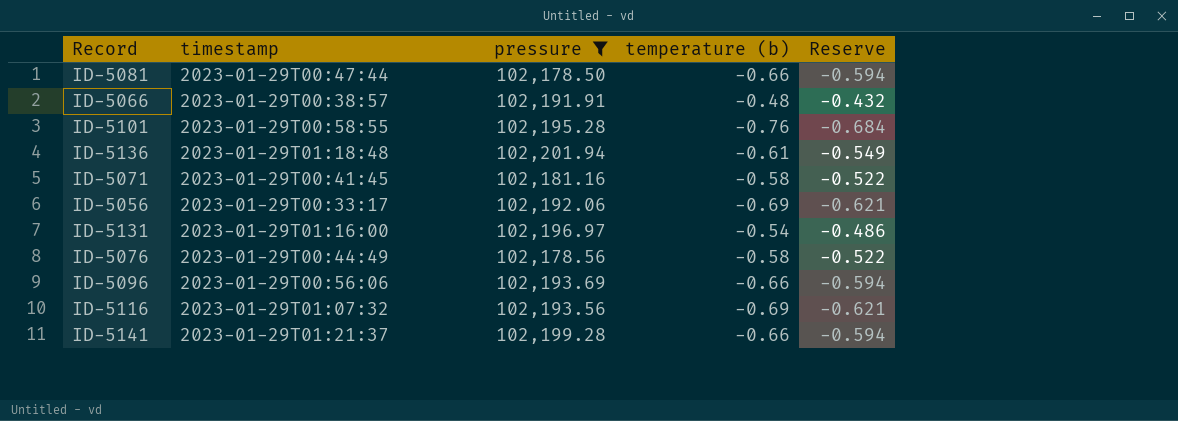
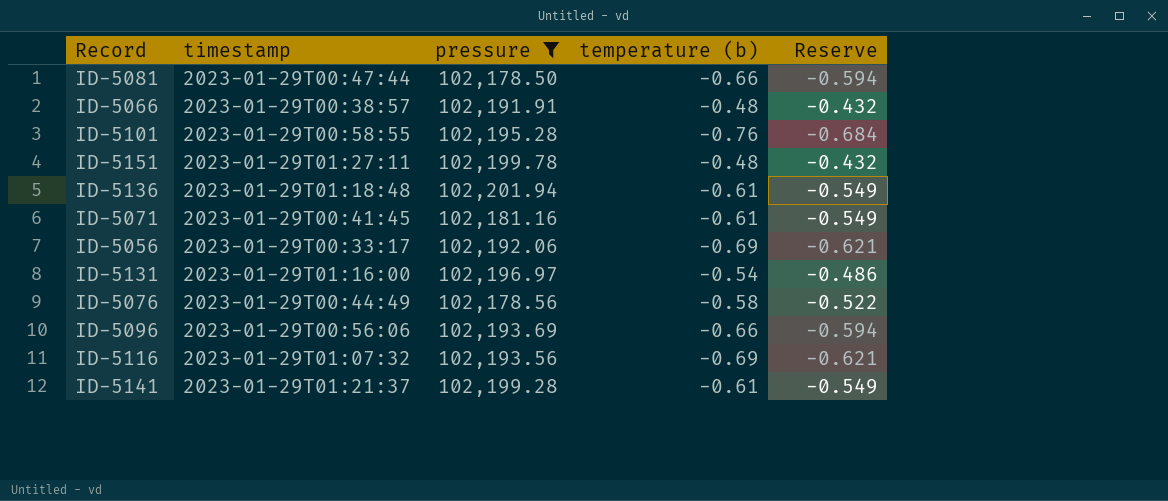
row ID-5151: none -> 2023-01-29T01:27:11 | 102,199.78 | -0.48 | -0.432
ID-5071 | temperature (b): -0.58 -> -0.61
ID-5071 | Reserve: -0.522 -> -0.549
ID-5141 | temperature (b): -0.66 -> -0.61
ID-5141 | Reserve: -0.594 -> -0.549

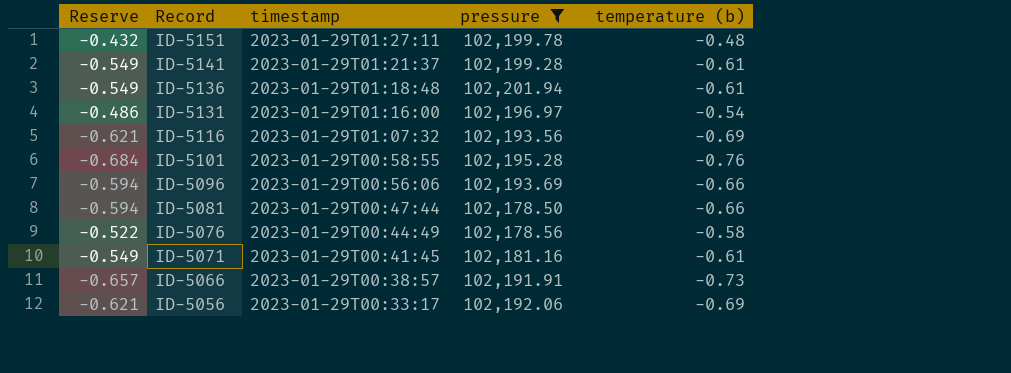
row order: none -> Record descending
column Reserve | position: 5 -> 1
ID-5066 | Reserve: -0.432 -> -0.657
ID-5066 | temperature (b): -0.48 -> -0.73

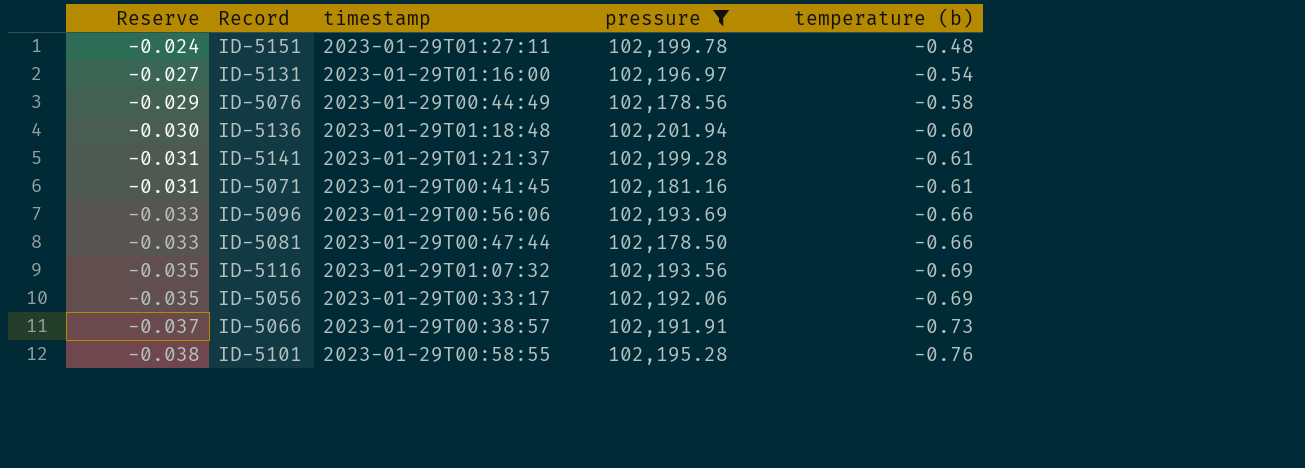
row order: Record descending -> Reserve descending
column Reserve | formula: [temperature (b)] * 0.9 -> [temperature (b)] * 0.05
ID-5136 | temperature (b): -0.61 -> -0.60

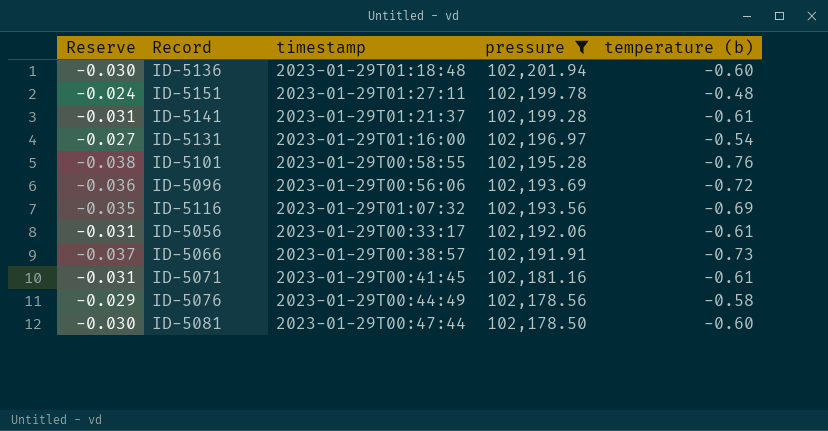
row order: Reserve descending -> pressure descending
ID-5096 | Reserve: -0.033 -> -0.036
ID-5096 | temperature (b): -0.66 -> -0.72
ID-5056 | Reserve: -0.035 -> -0.031
ID-5056 | temperature (b): -0.69 -> -0.61
ID-5081 | Reserve: -0.033 -> -0.030
ID-5081 | temperature (b): -0.66 -> -0.60

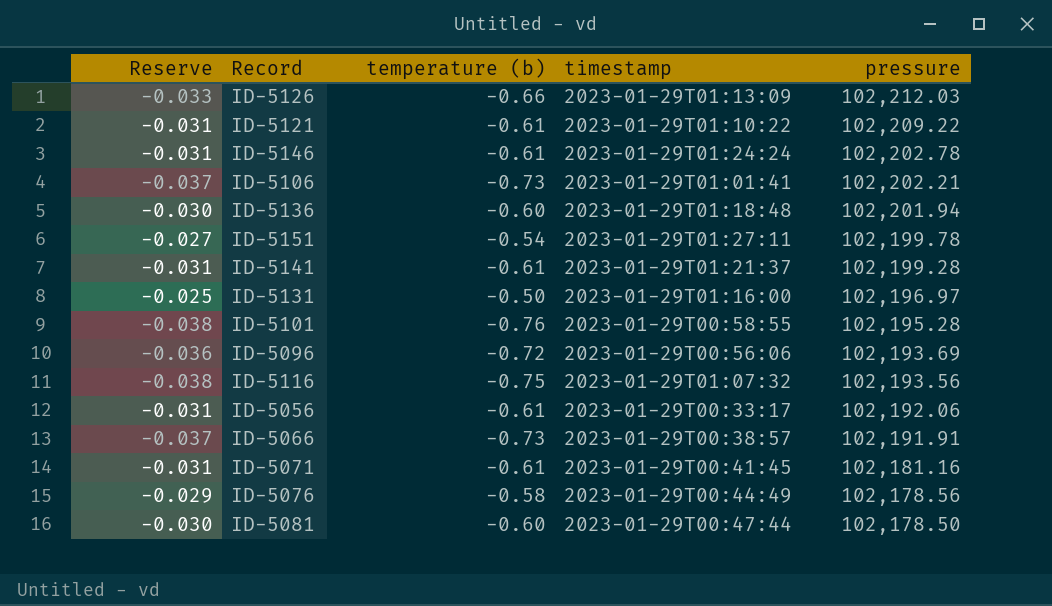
filter: pressure <= 102,201.94 -> none
column temperature (b) | position: 5 -> 3
ID-5151 | Reserve: -0.024 -> -0.027
ID-5151 | temperature (b): -0.48 -> -0.54
ID-5131 | Reserve: -0.027 -> -0.025
ID-5131 | temperature (b): -0.54 -> -0.50
ID-5116 | Reserve: -0.035 -> -0.038
ID-5116 | temperature (b): -0.69 -> -0.75

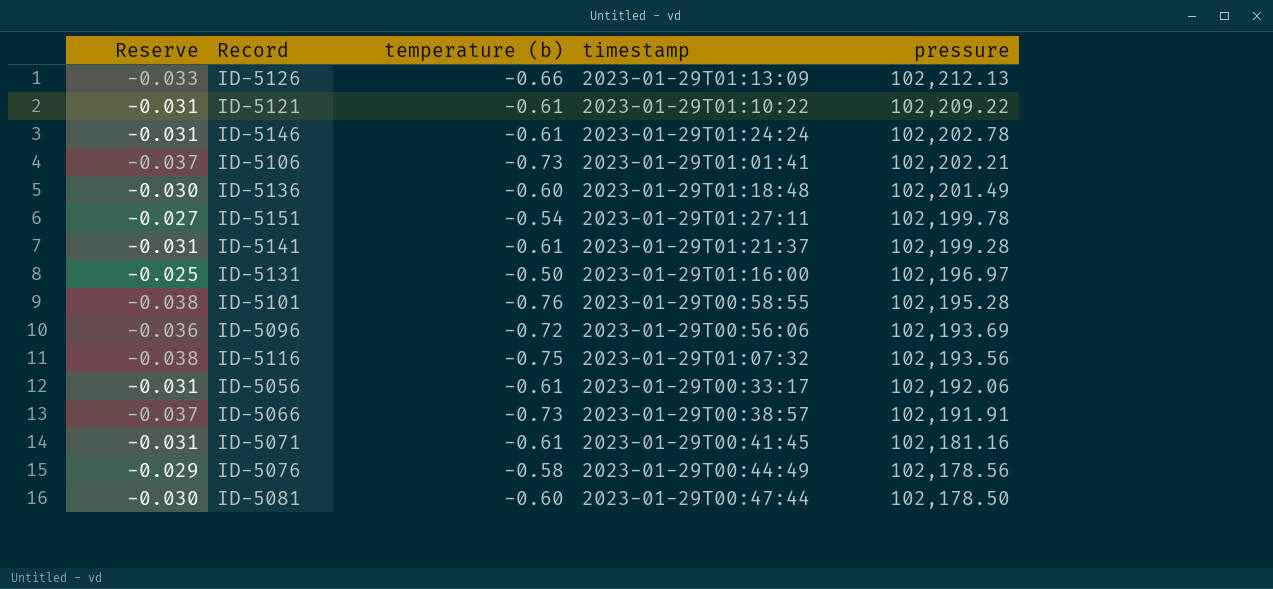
ID-5126 | pressure: 102,212.03 -> 102,212.13
ID-5136 | pressure: 102,201.94 -> 102,201.49

